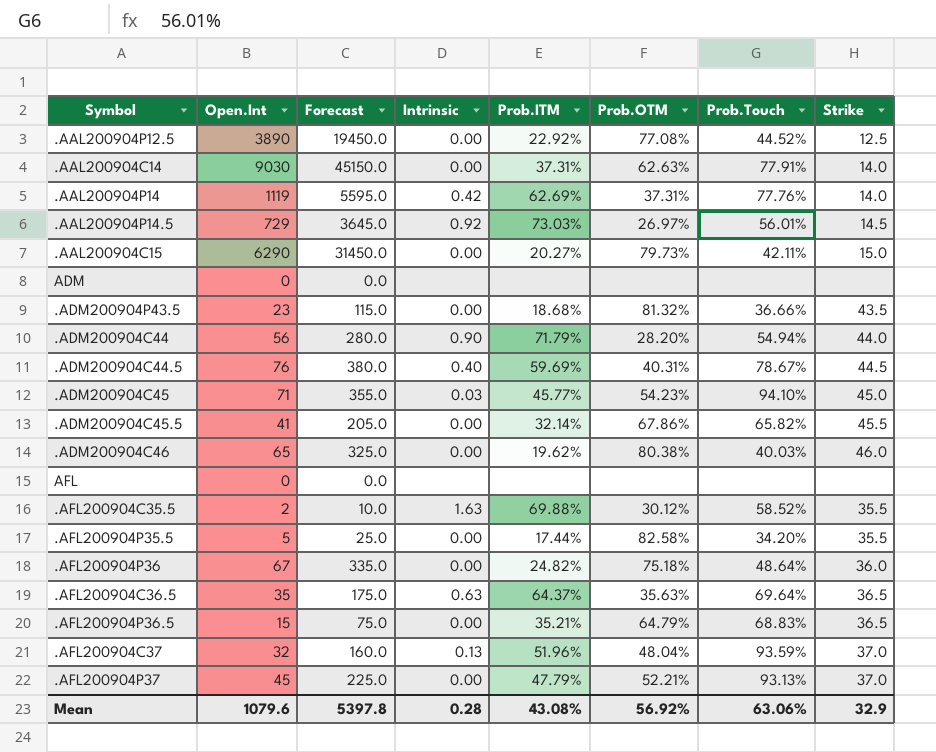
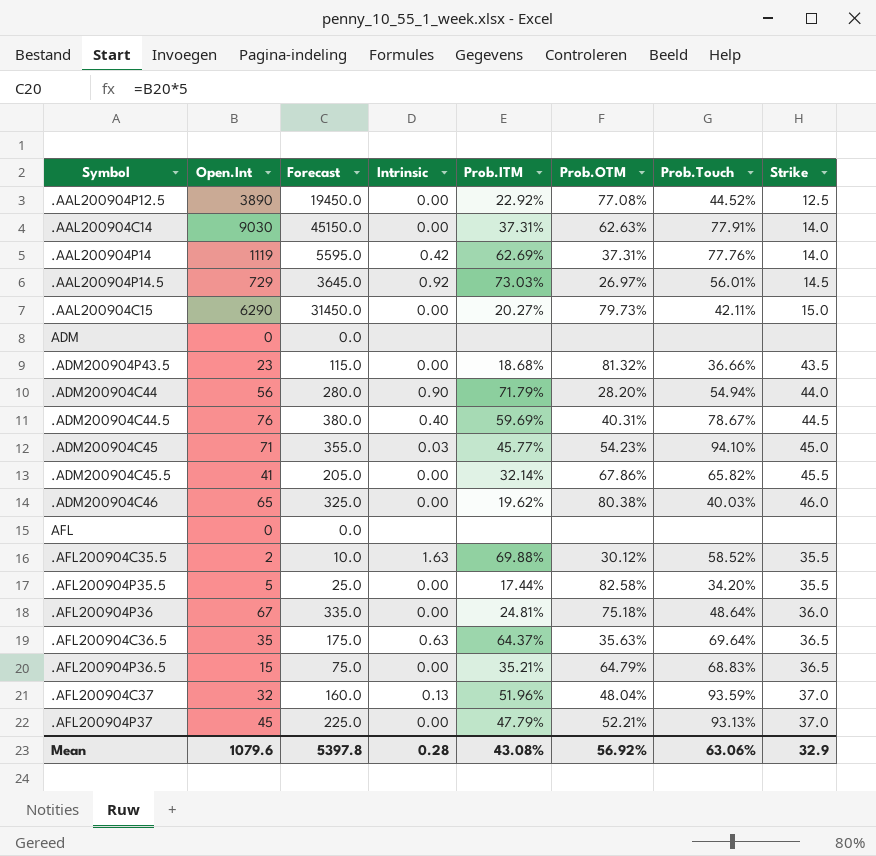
.AFL200904P36 | Prob.ITM: 24.82% -> 24.81%

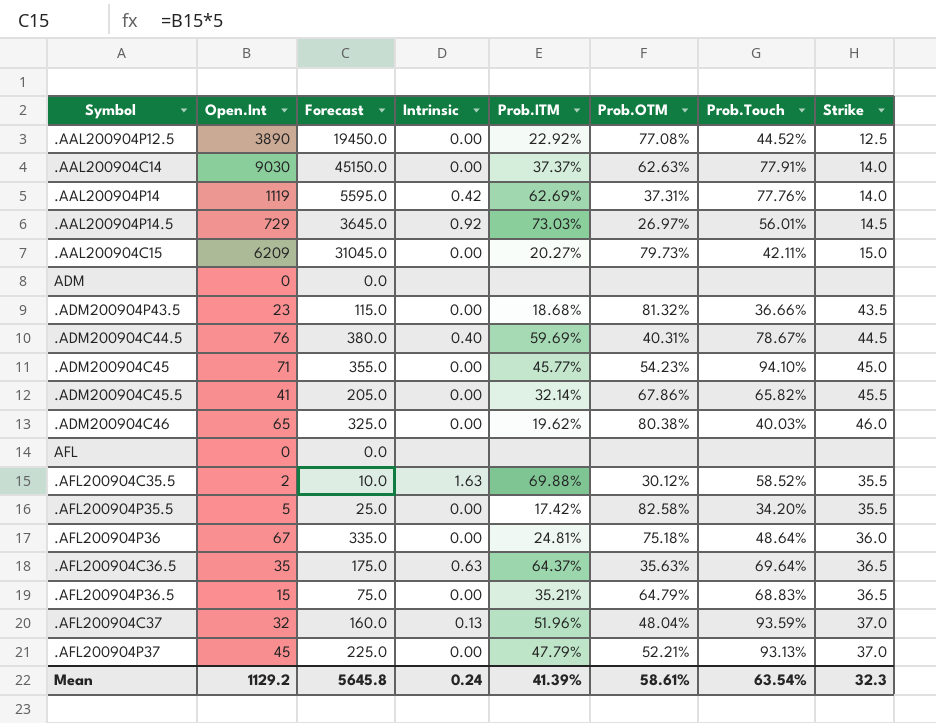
row .ADM200904C44: 56 | 280.0 | 0.90 | 71.79% | 28.20% | 54.94% | 44.0 -> none
.AAL200904C14 | Prob.ITM: 37.31% -> 37.37%
.AAL200904C15 | Open.Int: 6290 -> 6209
.AAL200904C15 | Forecast: 31450.0 -> 31045.0
.ADM200904C45 | Intrinsic: 0.03 -> 0.00
.AFL200904P35.5 | Prob.ITM: 17.44% -> 17.42%
Mean | Open.Int: 1079.6 -> 1129.2
Mean | Forecast: 5397.8 -> 5645.8
Mean | Intrinsic: 0.28 -> 0.24
Mean | Prob.ITM: 43.08% -> 41.39%
Mean | Prob.OTM: 56.92% -> 58.61%
Mean | Prob.Touch: 63.06% -> 63.54%
Mean | Strike: 32.9 -> 32.3

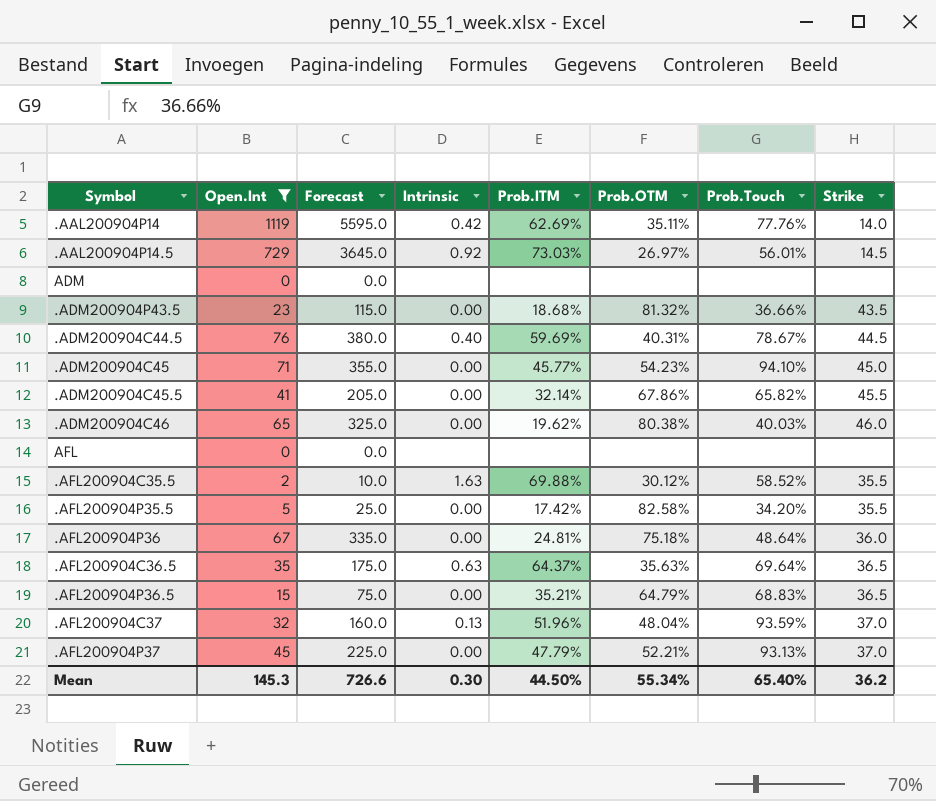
filter: none -> Open.Int <= 1119
.AAL200904P14 | Prob.OTM: 37.31% -> 35.11%
Mean | Open.Int: 1129.2 -> 145.3
Mean | Forecast: 5645.8 -> 726.6
Mean | Intrinsic: 0.24 -> 0.30
Mean | Prob.ITM: 41.39% -> 44.50%
Mean | Prob.OTM: 58.61% -> 55.34%
Mean | Prob.Touch: 63.54% -> 65.40%
Mean | Strike: 32.3 -> 36.2

